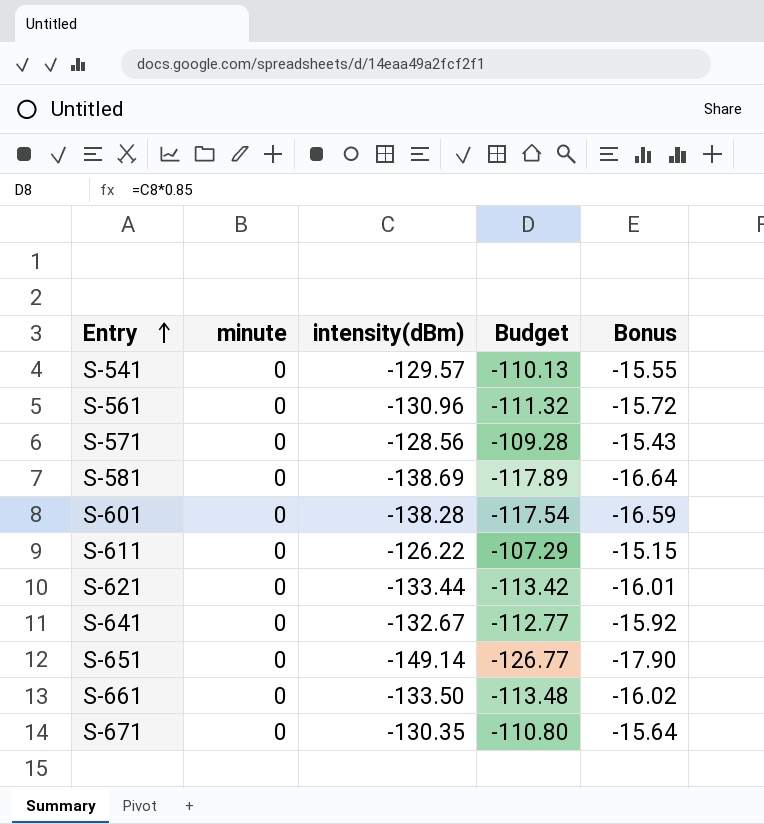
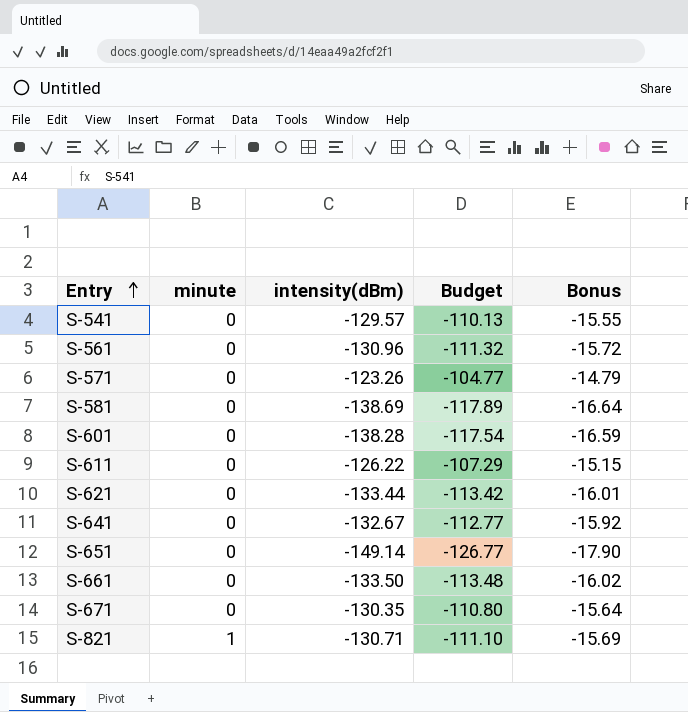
S-571 | intensity(dBm): -128.56 -> -123.26
S-571 | Budget: -109.28 -> -104.77
S-571 | Bonus: -15.43 -> -14.79
row S-821: none -> 1 | -130.71 | -111.10 | -15.69

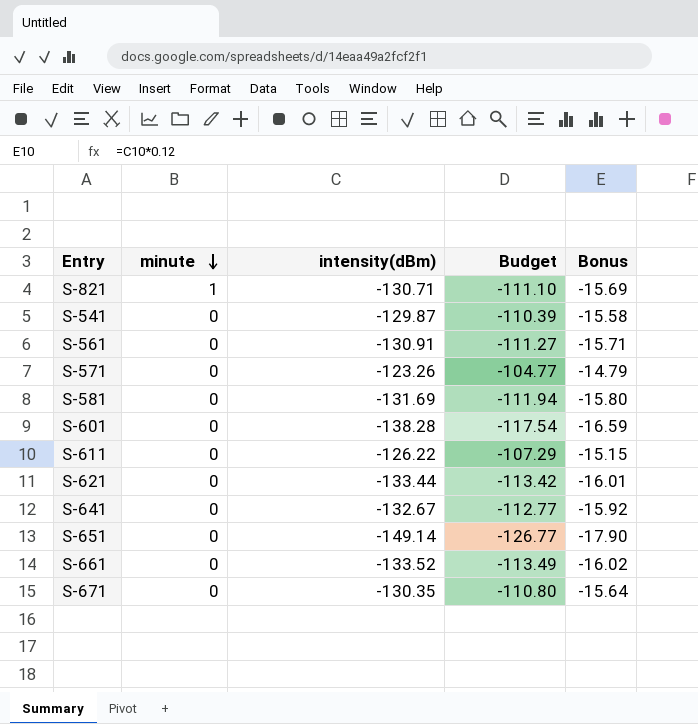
row order: Entry ascending -> minute descending
S-541 | intensity(dBm): -129.57 -> -129.87
S-541 | Budget: -110.13 -> -110.39
S-541 | Bonus: -15.55 -> -15.58
S-561 | intensity(dBm): -130.96 -> -130.91
S-561 | Budget: -111.32 -> -111.27
S-561 | Bonus: -15.72 -> -15.71
S-581 | intensity(dBm): -138.69 -> -131.69
S-581 | Budget: -117.89 -> -111.94
S-581 | Bonus: -16.64 -> -15.80
S-661 | intensity(dBm): -133.50 -> -133.52
S-661 | Budget: -113.48 -> -113.49

